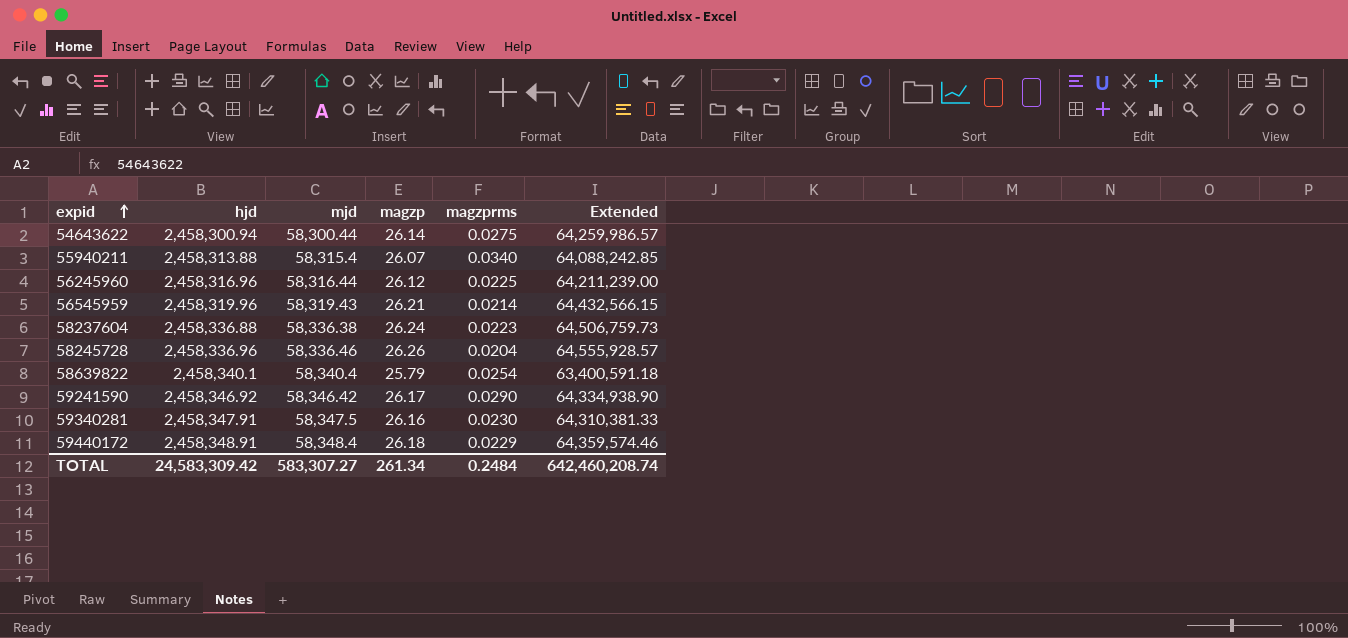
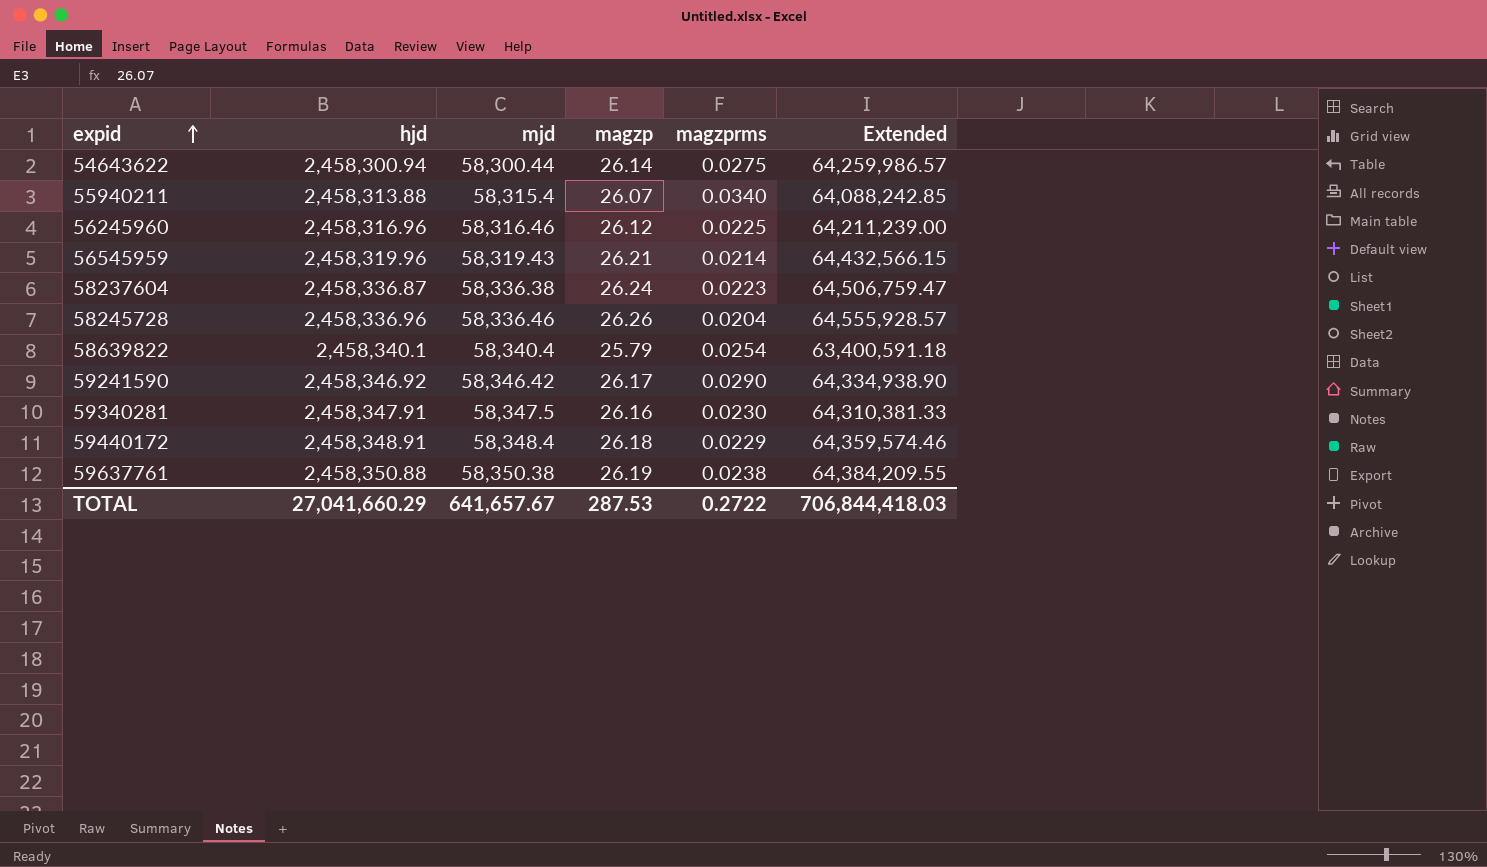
56245960 | mjd: 58,316.44 -> 58,316.46
58237604 | hjd: 2,458,336.88 -> 2,458,336.87
58237604 | Extended: 64,506,759.73 -> 64,506,759.47
row 59637761: none -> 2,458,350.88 | 58,350.38 | 26.19 | 0.0238 | 64,384,209.55
TOTAL | hjd: 24,583,309.42 -> 27,041,660.29
TOTAL | mjd: 583,307.27 -> 641,657.67
TOTAL | magzp: 261.34 -> 287.53
TOTAL | magzprms: 0.2484 -> 0.2722
TOTAL | Extended: 642,460,208.74 -> 706,844,418.03

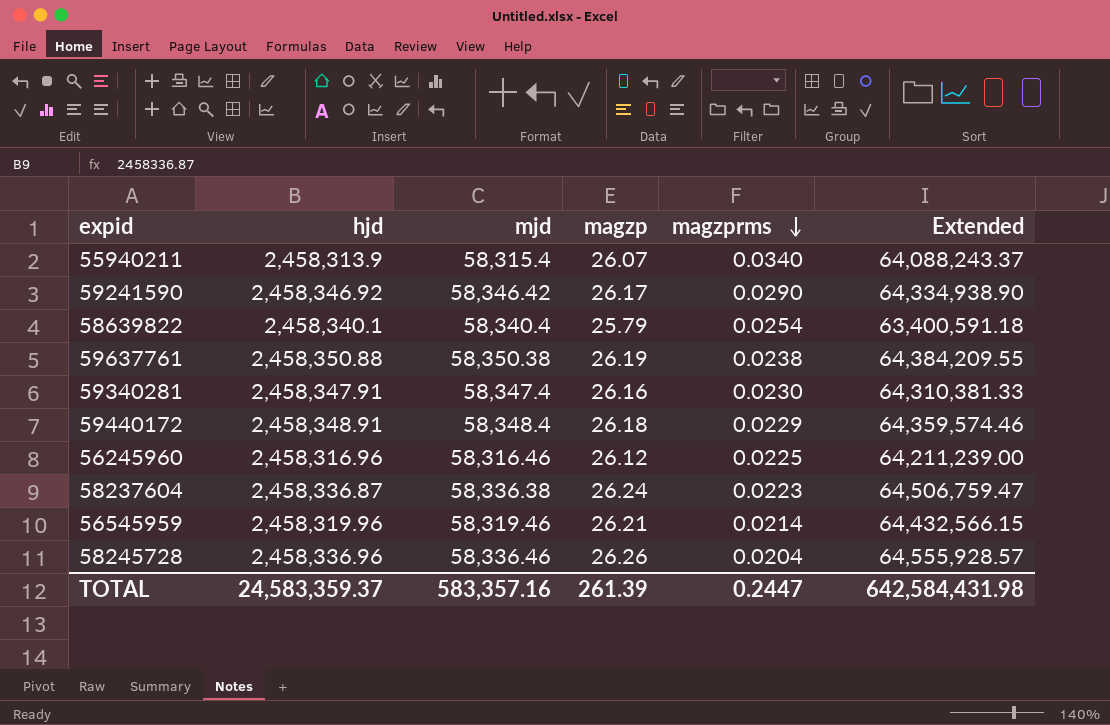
row order: expid ascending -> magzprms descending
row 54643622: 2,458,300.94 | 58,300.44 | 26.14 | 0.0275 | 64,259,986.57 -> none
55940211 | hjd: 2,458,313.88 -> 2,458,313.9
55940211 | Extended: 64,088,242.85 -> 64,088,243.37
59340281 | mjd: 58,347.5 -> 58,347.4
56545959 | mjd: 58,319.43 -> 58,319.46
TOTAL | hjd: 27,041,660.29 -> 24,583,359.37
TOTAL | mjd: 641,657.67 -> 583,357.16
TOTAL | magzp: 287.53 -> 261.39
TOTAL | magzprms: 0.2722 -> 0.2447
TOTAL | Extended: 706,844,418.03 -> 642,584,431.98

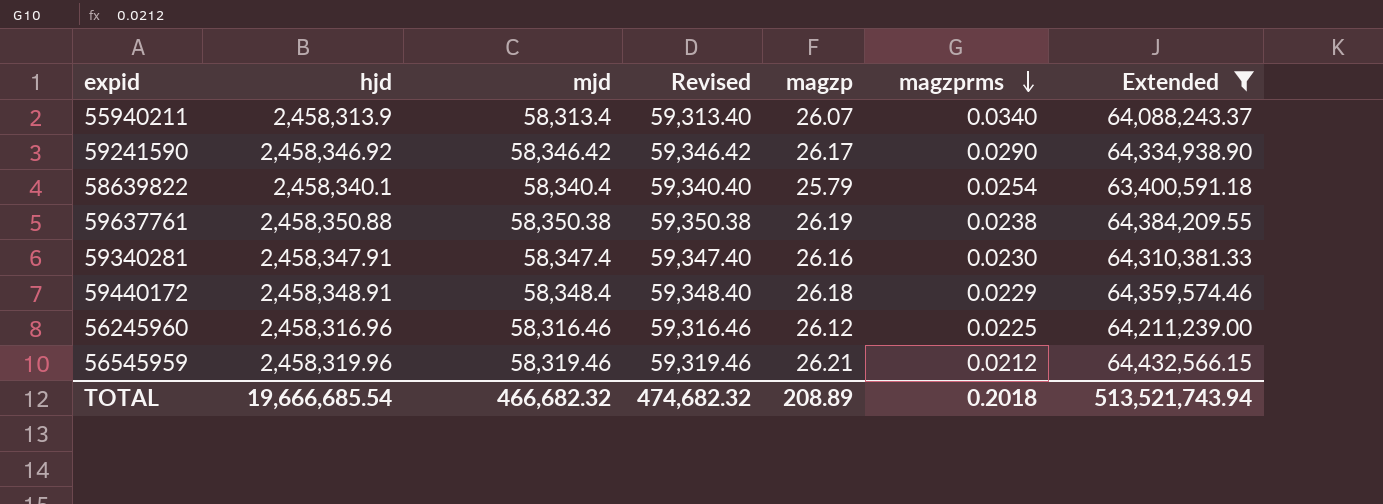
filter: none -> Extended <= 64,432,566.15
column Revised | formula: none -> [mjd] + 1000
55940211 | mjd: 58,315.4 -> 58,313.4
56545959 | magzprms: 0.0214 -> 0.0212
TOTAL | hjd: 24,583,359.37 -> 19,666,685.54
TOTAL | mjd: 583,357.16 -> 466,682.32
TOTAL | magzp: 261.39 -> 208.89
TOTAL | magzprms: 0.2447 -> 0.2018
TOTAL | Extended: 642,584,431.98 -> 513,521,743.94

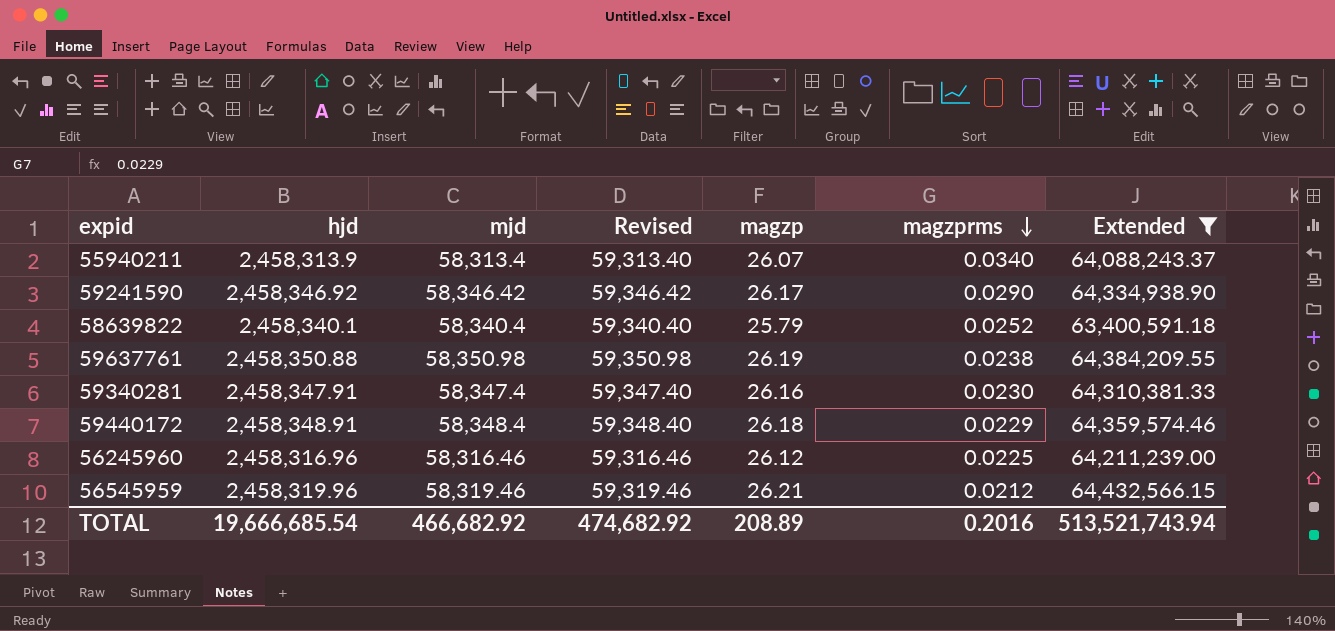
58639822 | magzprms: 0.0254 -> 0.0252
59637761 | mjd: 58,350.38 -> 58,350.98
59637761 | Revised: 59,350.38 -> 59,350.98
TOTAL | mjd: 466,682.32 -> 466,682.92
TOTAL | Revised: 474,682.32 -> 474,682.92
TOTAL | magzprms: 0.2018 -> 0.2016

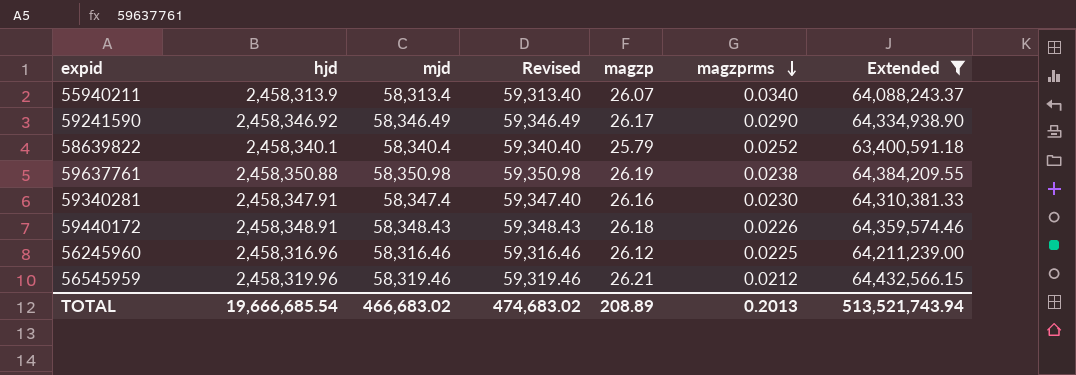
59241590 | mjd: 58,346.42 -> 58,346.49
59241590 | Revised: 59,346.42 -> 59,346.49
59440172 | mjd: 58,348.4 -> 58,348.43
59440172 | Revised: 59,348.40 -> 59,348.43
59440172 | magzprms: 0.0229 -> 0.0226
TOTAL | mjd: 466,682.92 -> 466,683.02
TOTAL | Revised: 474,682.92 -> 474,683.02
TOTAL | magzprms: 0.2016 -> 0.2013

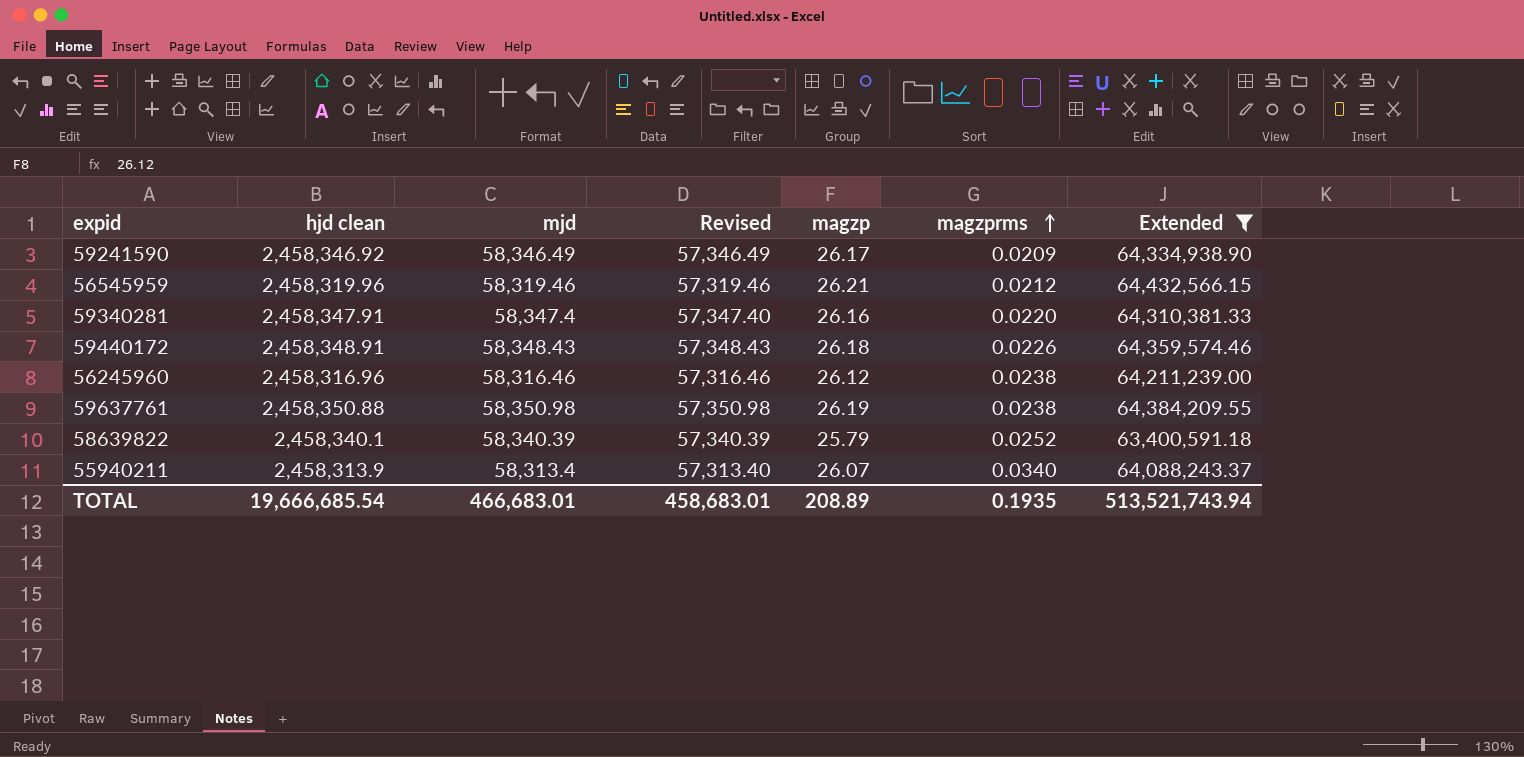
row order: magzprms descending -> magzprms ascending
column name: hjd -> hjd clean
column Revised | formula: [mjd] + 1000 -> [mjd] - 1000
59241590 | magzprms: 0.0290 -> 0.0209
59340281 | magzprms: 0.0230 -> 0.0220
56245960 | magzprms: 0.0225 -> 0.0238
58639822 | mjd: 58,340.4 -> 58,340.39
TOTAL | mjd: 466,683.02 -> 466,683.01
TOTAL | Revised: 474,683.02 -> 458,683.01
TOTAL | magzprms: 0.2013 -> 0.1935

